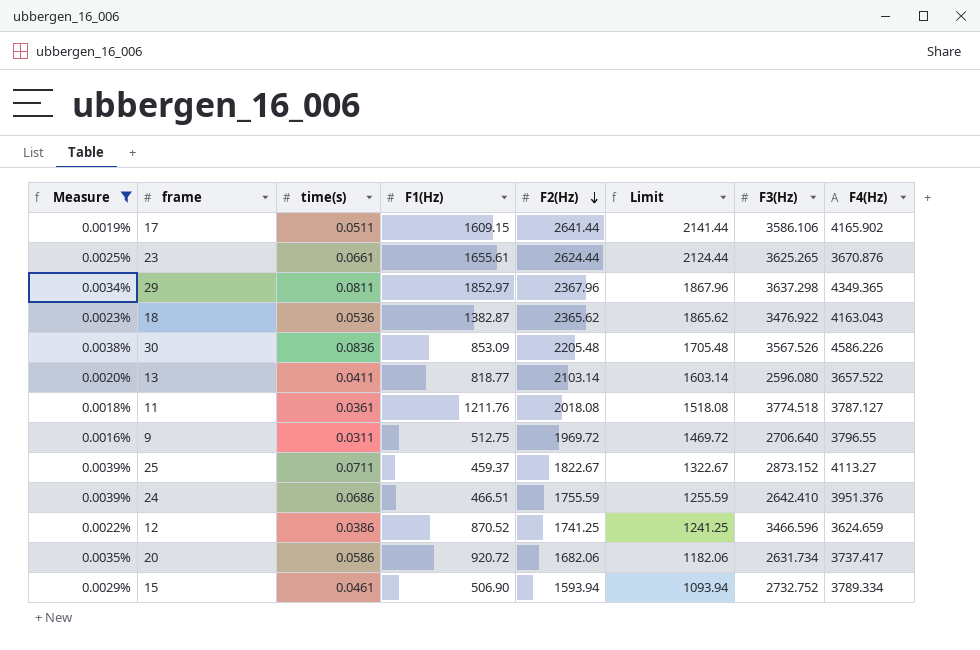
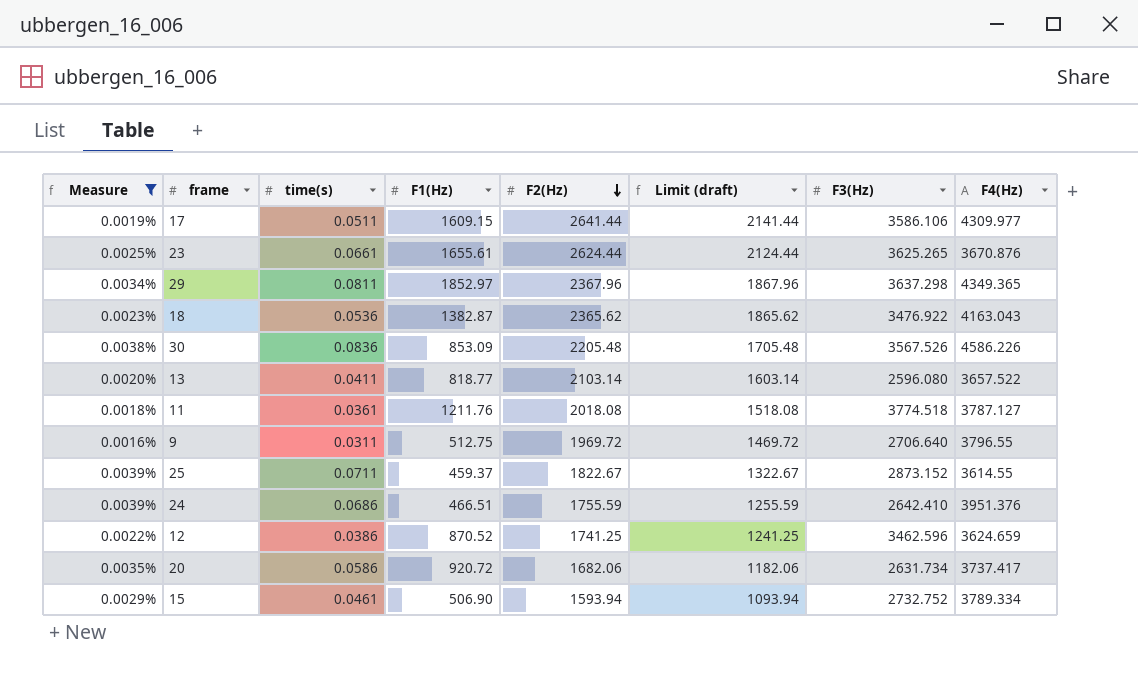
column name: Limit -> Limit (draft)
17 | F4(Hz): 4165.902 -> 4309.977
25 | F4(Hz): 4113.27 -> 3614.55
12 | F3(Hz): 3466.596 -> 3462.596

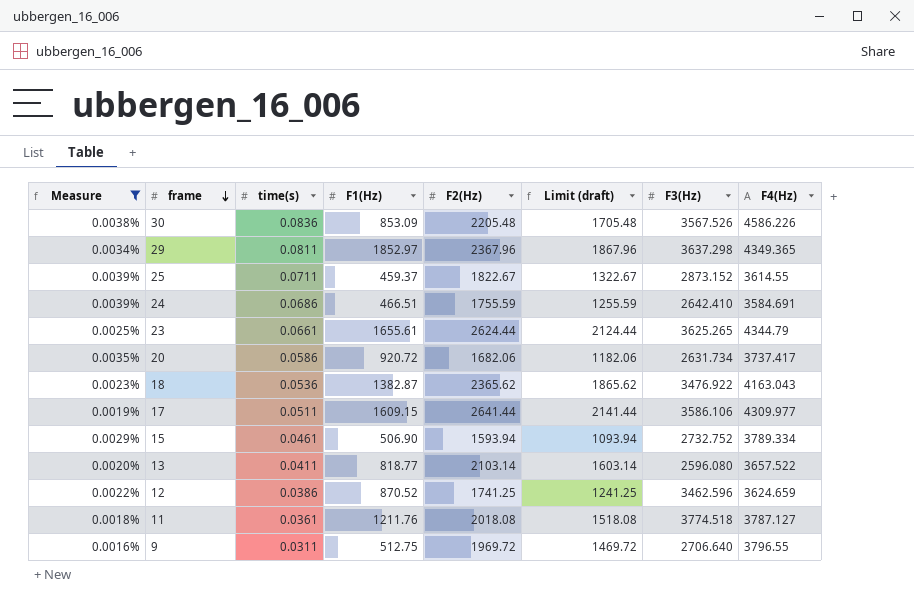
row order: F2(Hz) descending -> frame descending
24 | F4(Hz): 3951.376 -> 3584.691
23 | F4(Hz): 3670.876 -> 4344.79

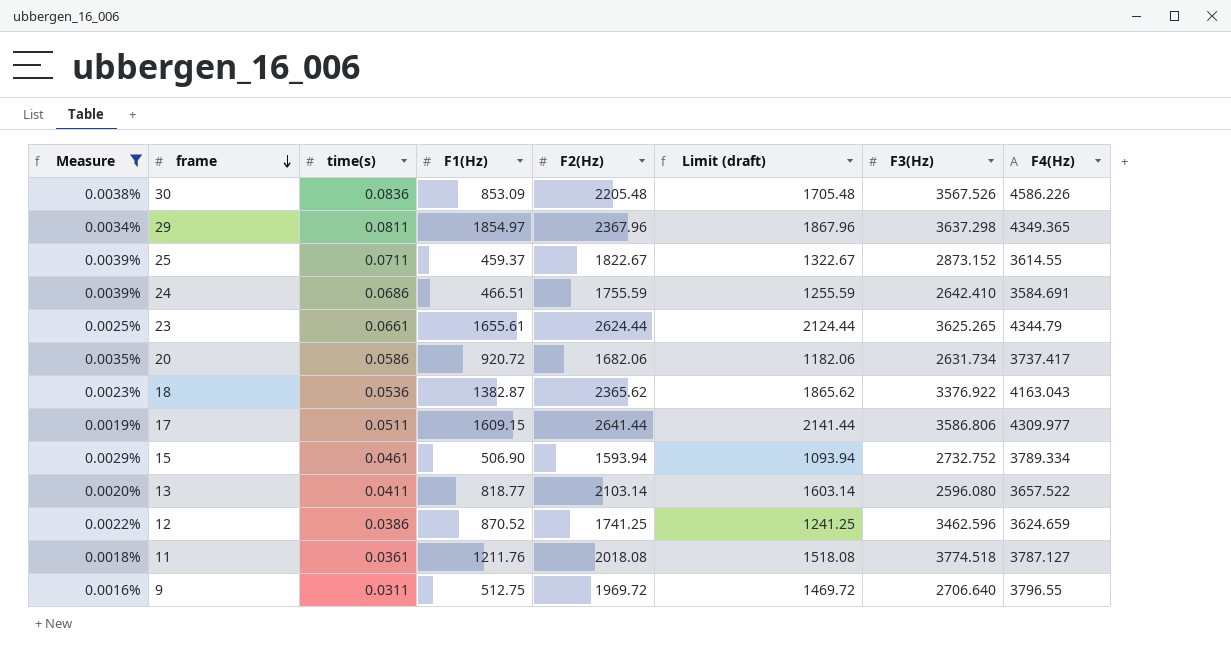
29 | F1(Hz): 1852.97 -> 1854.97
18 | F3(Hz): 3476.922 -> 3376.922
17 | F3(Hz): 3586.106 -> 3586.806

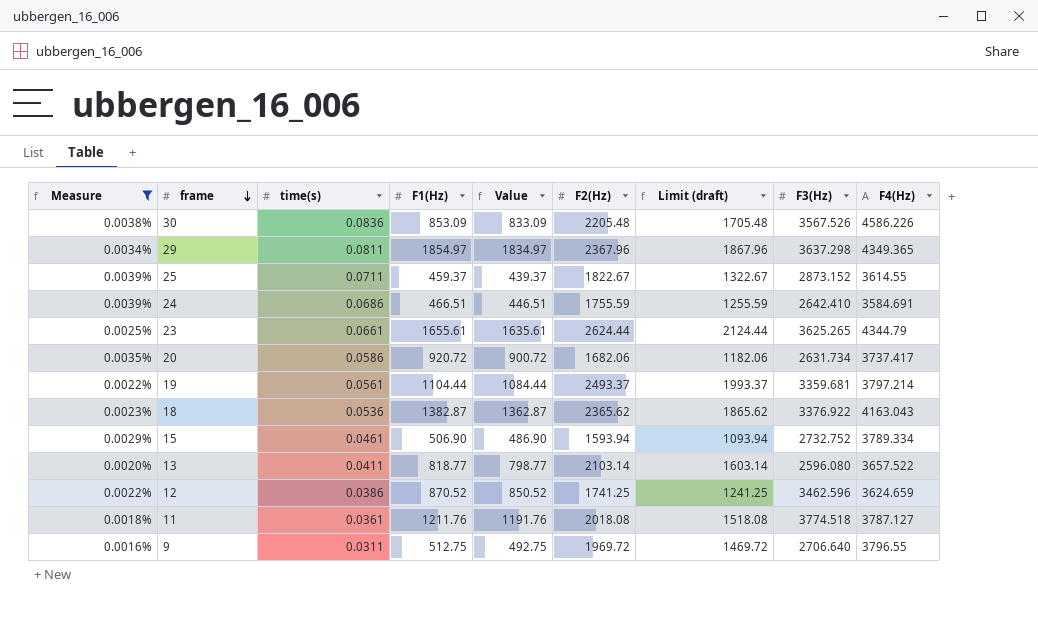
column Value | formula: none -> [F1(Hz)] - 20
row 17: 0.0019% | 0.0511 | 1609.15 | 2641.44 | 2141.44 | 3586.806 | 4309.977 -> none
row 19: none -> 0.0022% | 0.0561 | 1104.44 | 1084.44 | 2493.37 | 1993.37 | 3359.681 | 3797.214

